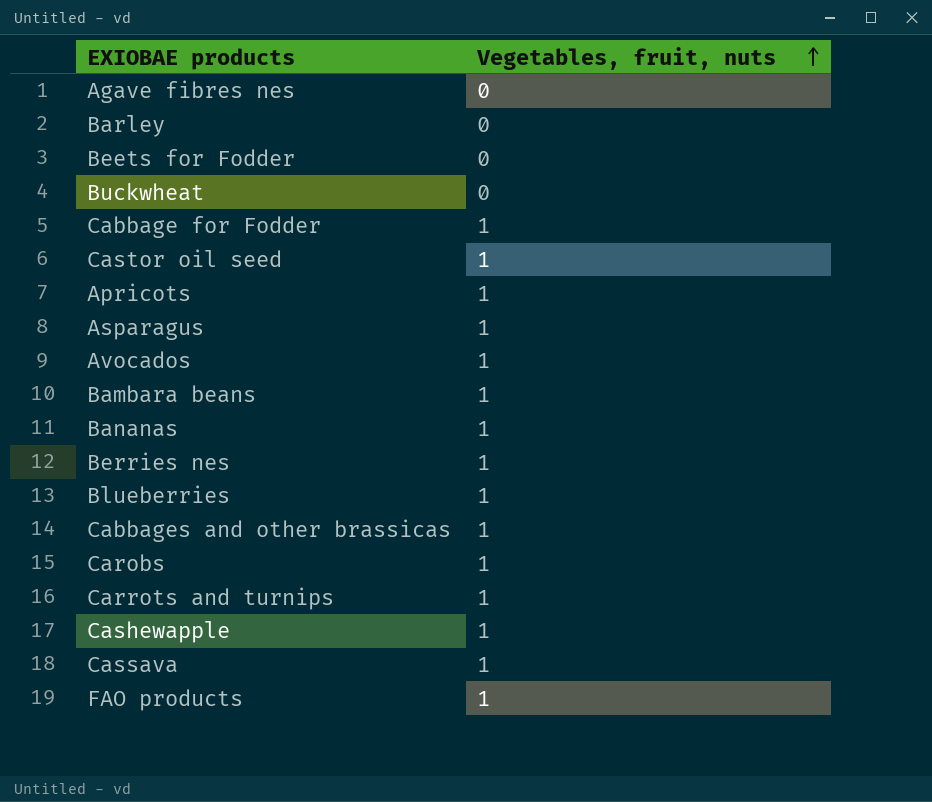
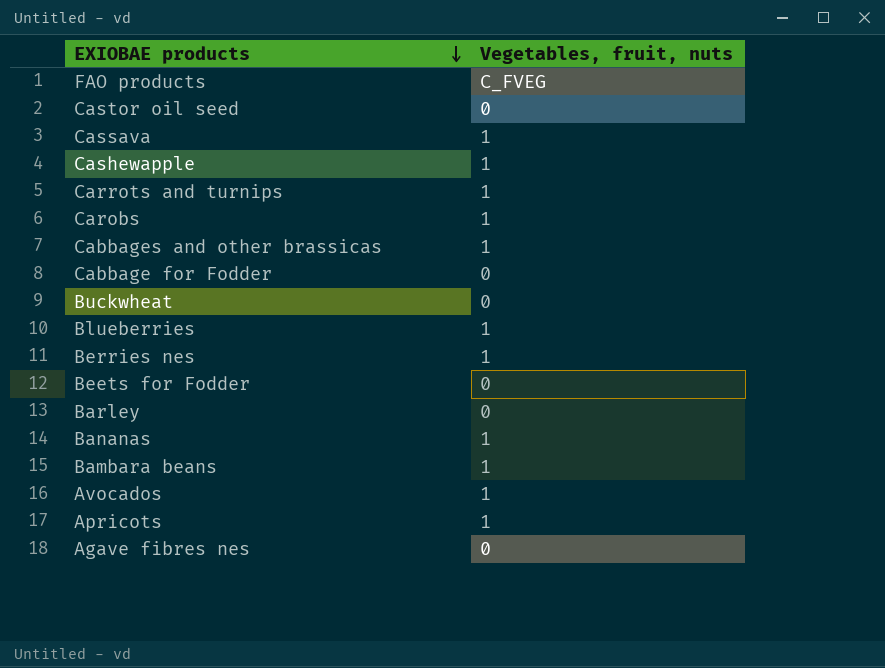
row order: Vegetables, fruit, nuts ascending -> EXIOBAE products descending
row Asparagus: 1 -> none
FAO products | Vegetables, fruit, nuts: 1 -> C_FVEG
Castor oil seed | Vegetables, fruit, nuts: 1 -> 0
Cabbage for Fodder | Vegetables, fruit, nuts: 1 -> 0

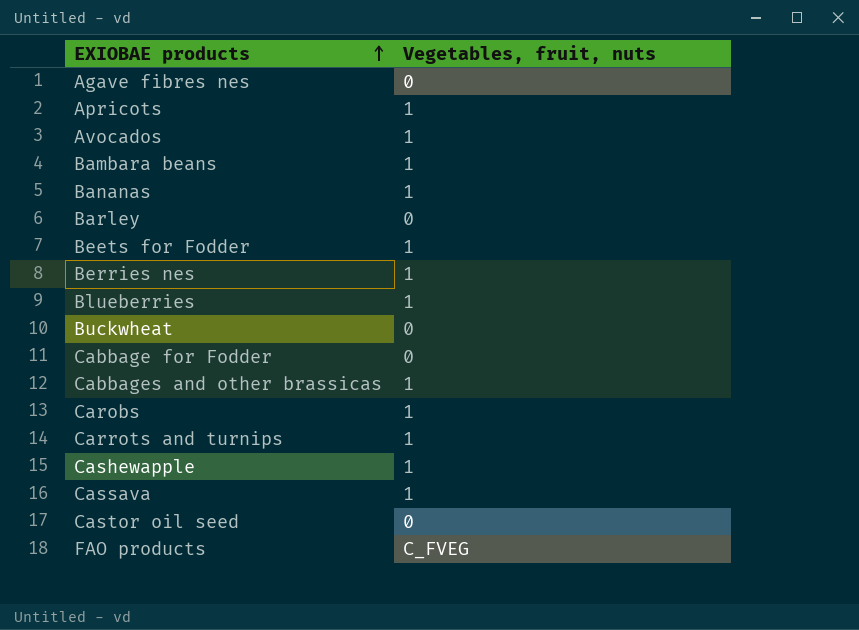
row order: EXIOBAE products descending -> EXIOBAE products ascending
Beets for Fodder | Vegetables, fruit, nuts: 0 -> 1

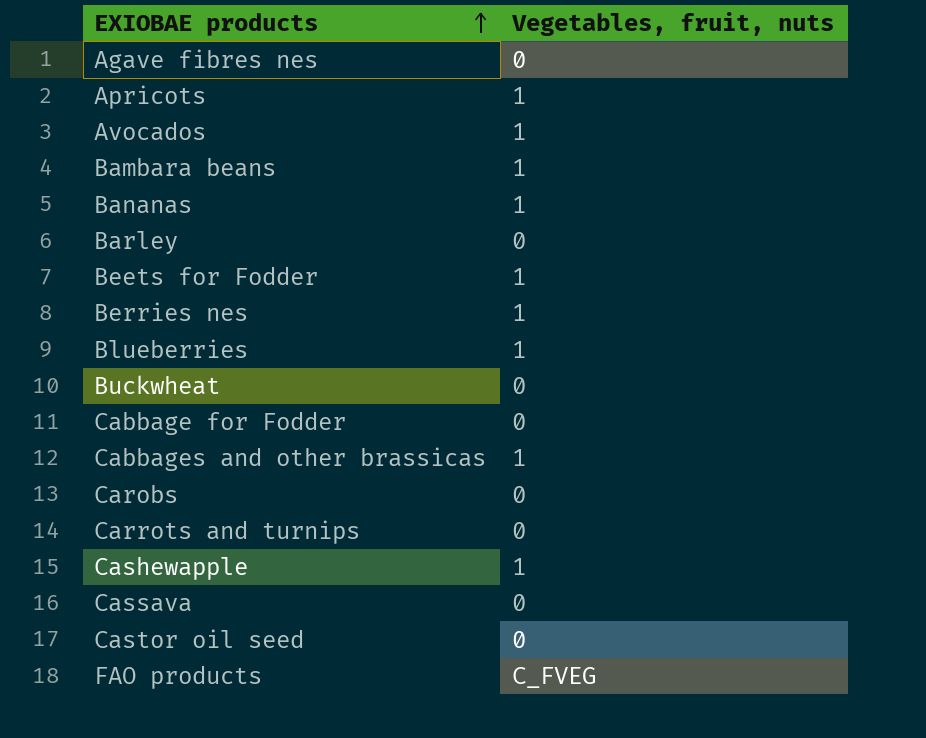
Carobs | Vegetables, fruit, nuts: 1 -> 0
Carrots and turnips | Vegetables, fruit, nuts: 1 -> 0
Cassava | Vegetables, fruit, nuts: 1 -> 0

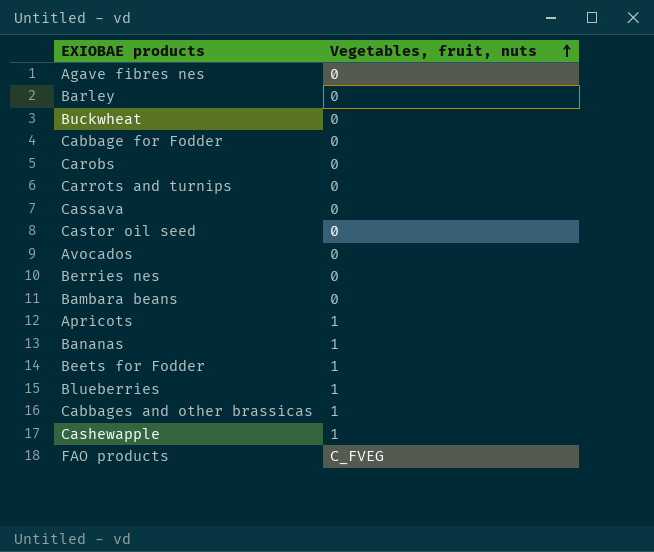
row order: EXIOBAE products ascending -> Vegetables, fruit, nuts ascending
Avocados | Vegetables, fruit, nuts: 1 -> 0
Berries nes | Vegetables, fruit, nuts: 1 -> 0
Bambara beans | Vegetables, fruit, nuts: 1 -> 0

